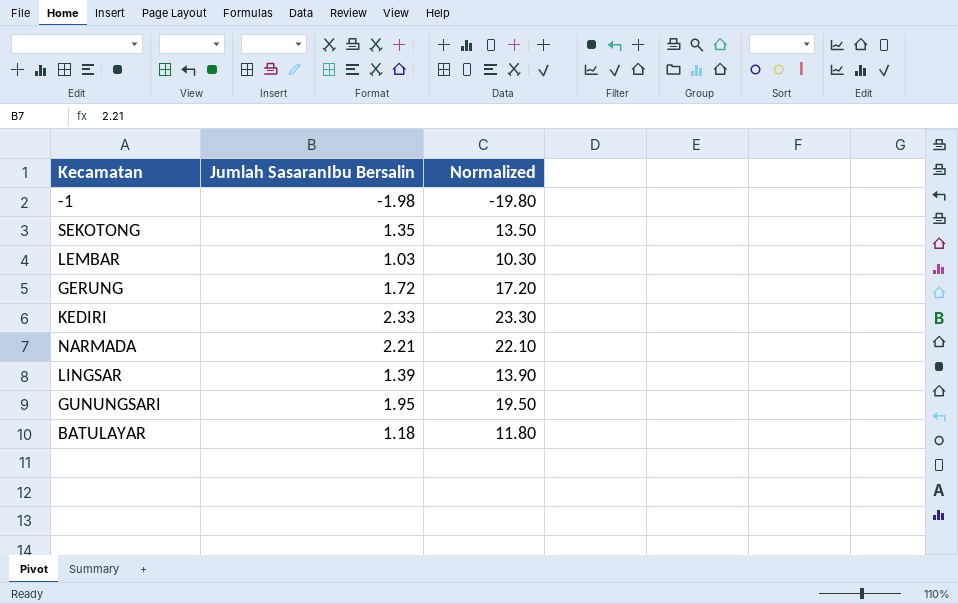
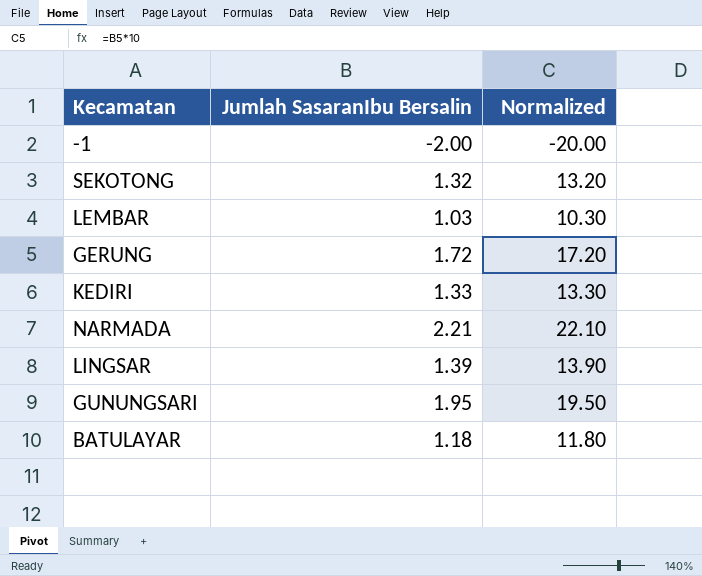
-1 | Jumlah SasaranIbu Bersalin: -1.98 -> -2.00
-1 | Normalized: -19.80 -> -20.00
SEKOTONG | Jumlah SasaranIbu Bersalin: 1.35 -> 1.32
SEKOTONG | Normalized: 13.50 -> 13.20
KEDIRI | Jumlah SasaranIbu Bersalin: 2.33 -> 1.33
KEDIRI | Normalized: 23.30 -> 13.30

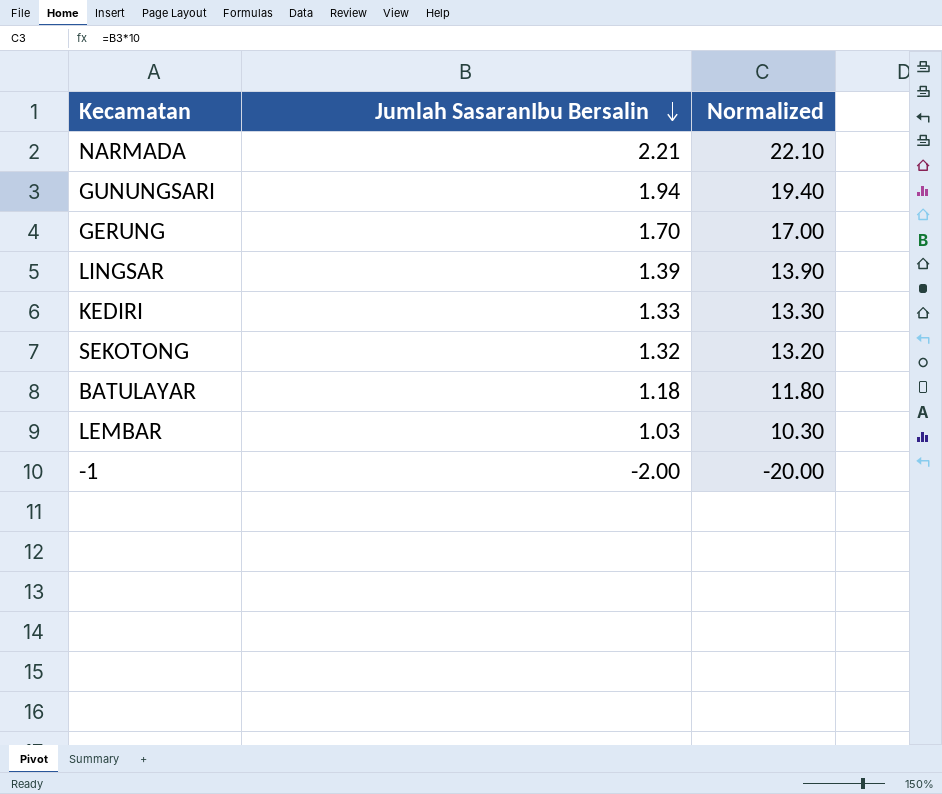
row order: none -> Jumlah SasaranIbu Bersalin descending
GUNUNGSARI | Jumlah SasaranIbu Bersalin: 1.95 -> 1.94
GUNUNGSARI | Normalized: 19.50 -> 19.40
GERUNG | Jumlah SasaranIbu Bersalin: 1.72 -> 1.70
GERUNG | Normalized: 17.20 -> 17.00

